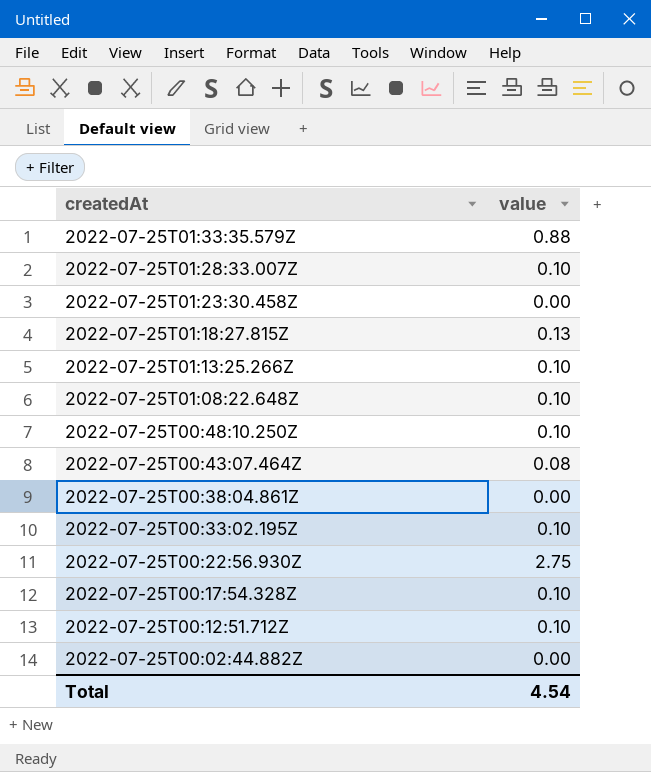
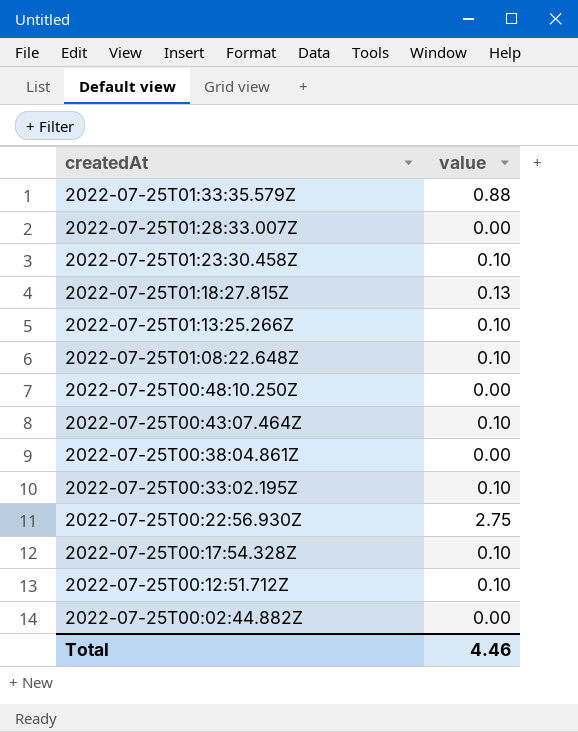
2022-07-25T01:28:33.007Z | value: 0.10 -> 0.00
2022-07-25T01:23:30.458Z | value: 0.00 -> 0.10
2022-07-25T00:48:10.250Z | value: 0.10 -> 0.00
2022-07-25T00:43:07.464Z | value: 0.08 -> 0.10
Total | value: 4.54 -> 4.46

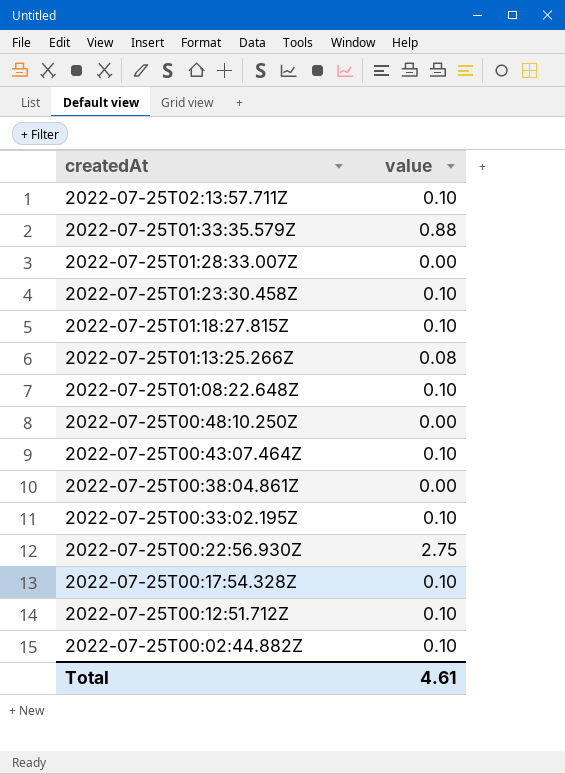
row 2022-07-25T02:13:57.711Z: none -> 0.10
2022-07-25T01:18:27.815Z | value: 0.13 -> 0.10
2022-07-25T01:13:25.266Z | value: 0.10 -> 0.08
2022-07-25T00:02:44.882Z | value: 0.00 -> 0.10
Total | value: 4.46 -> 4.61

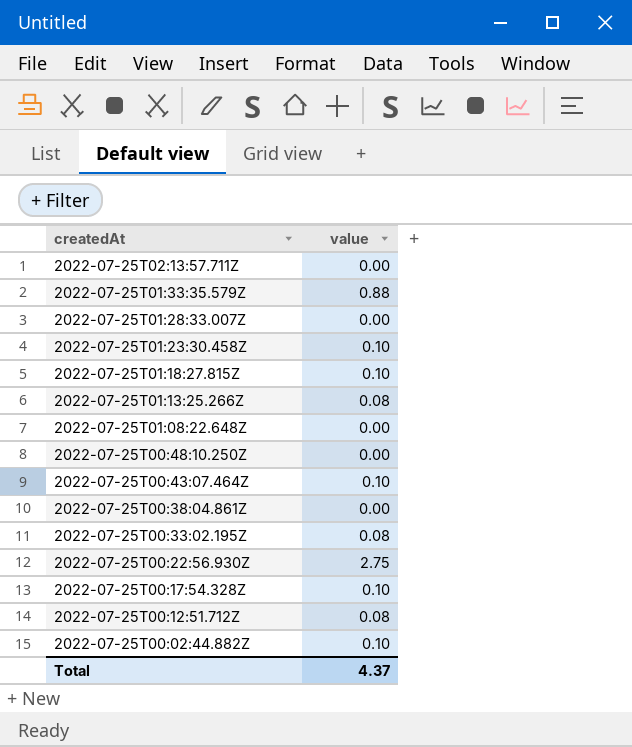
2022-07-25T02:13:57.711Z | value: 0.10 -> 0.00
2022-07-25T01:08:22.648Z | value: 0.10 -> 0.00
2022-07-25T00:33:02.195Z | value: 0.10 -> 0.08
2022-07-25T00:12:51.712Z | value: 0.10 -> 0.08
Total | value: 4.61 -> 4.37

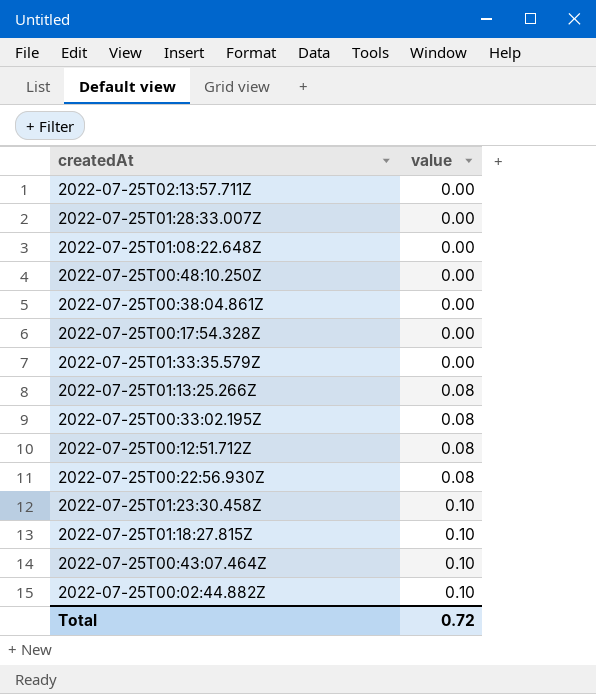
row order: createdAt descending -> value ascending
2022-07-25T00:17:54.328Z | value: 0.10 -> 0.00
2022-07-25T01:33:35.579Z | value: 0.88 -> 0.00
2022-07-25T00:22:56.930Z | value: 2.75 -> 0.08
Total | value: 4.37 -> 0.72

